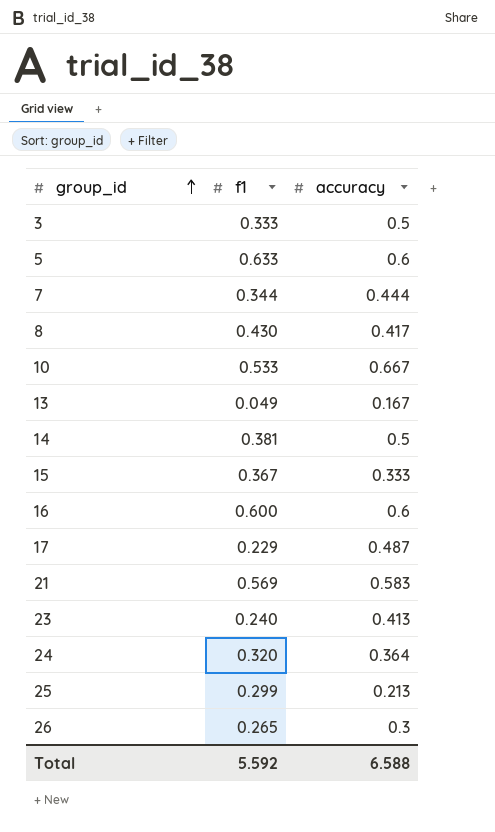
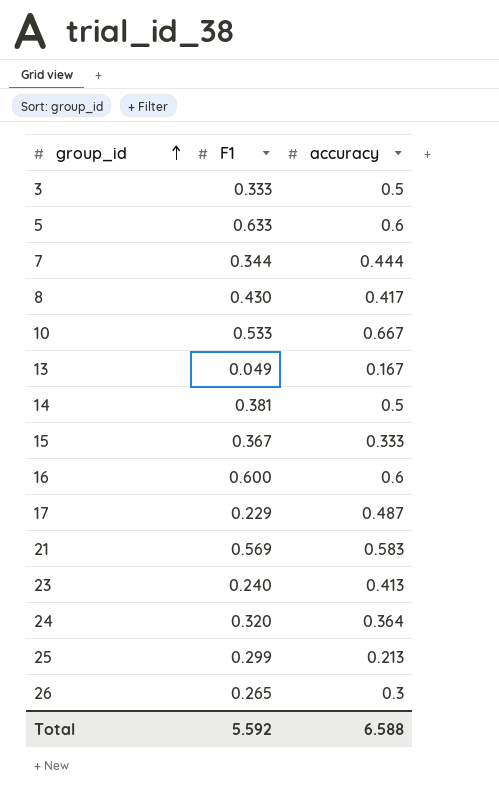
column name: f1 -> F1

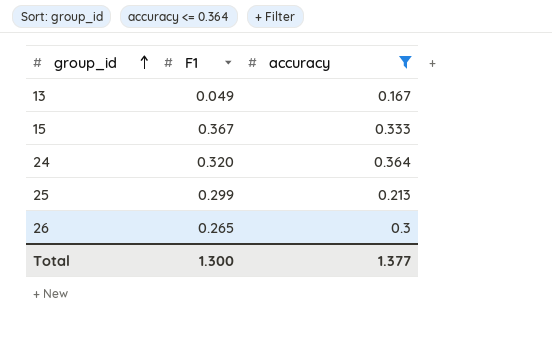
filter: none -> accuracy <= 0.364
Total | F1: 5.592 -> 1.300
Total | accuracy: 6.588 -> 1.377

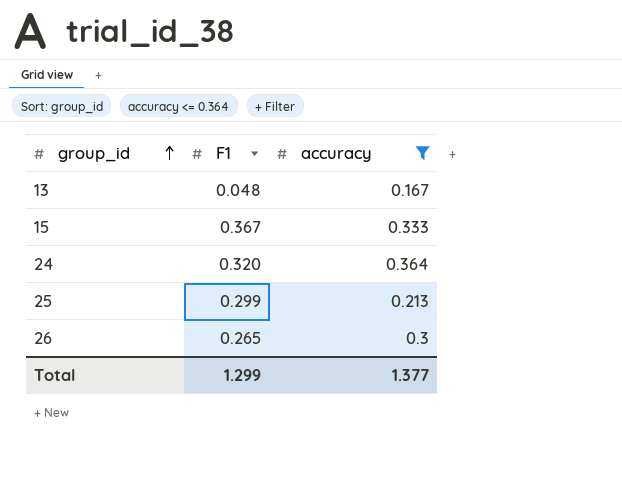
13 | F1: 0.049 -> 0.048
Total | F1: 1.300 -> 1.299

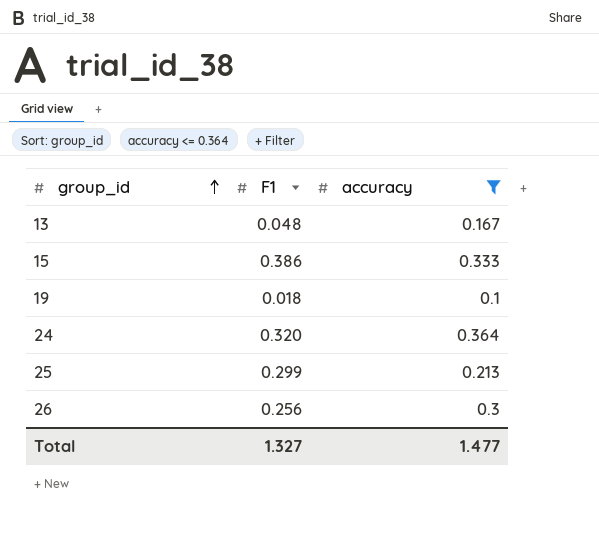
15 | F1: 0.367 -> 0.386
row 19: none -> 0.018 | 0.1
26 | F1: 0.265 -> 0.256
Total | F1: 1.299 -> 1.327
Total | accuracy: 1.377 -> 1.477

